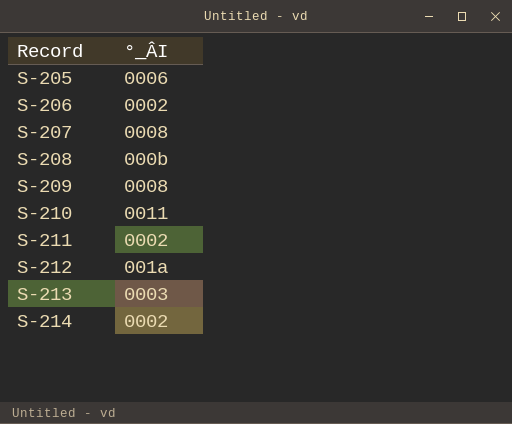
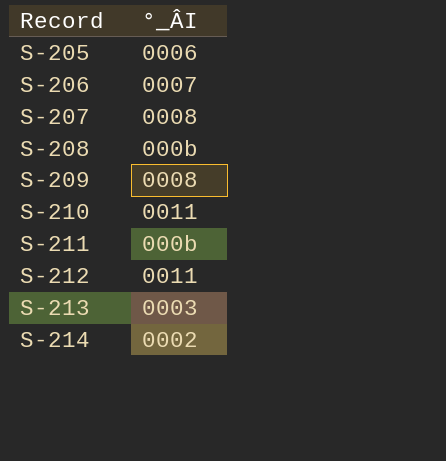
S-206 | °_ÂI: 0002 -> 0007
S-211 | °_ÂI: 0002 -> 000b
S-212 | °_ÂI: 001a -> 0011

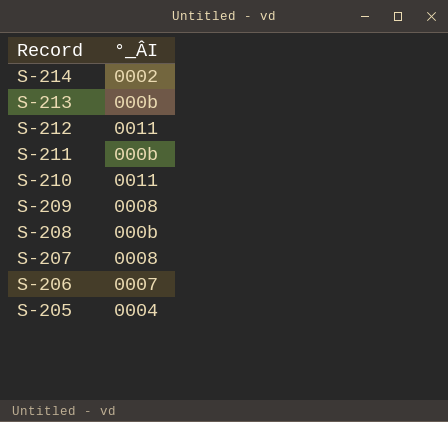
row order: Record ascending -> Record descending
S-213 | °_ÂI: 0003 -> 000b
S-205 | °_ÂI: 0006 -> 0004

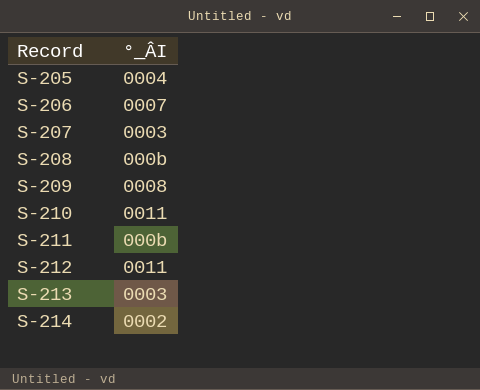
row order: Record descending -> Record ascending
S-207 | °_ÂI: 0008 -> 0003
S-213 | °_ÂI: 000b -> 0003

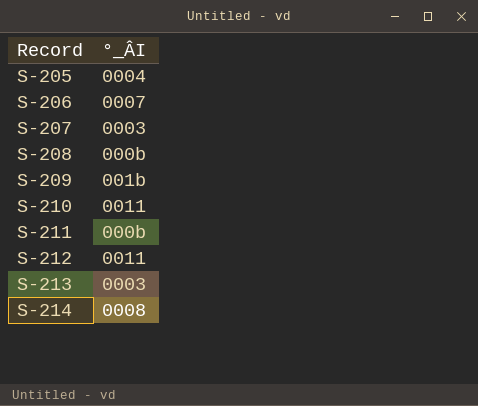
S-209 | °_ÂI: 0008 -> 001b
S-214 | °_ÂI: 0002 -> 0008

